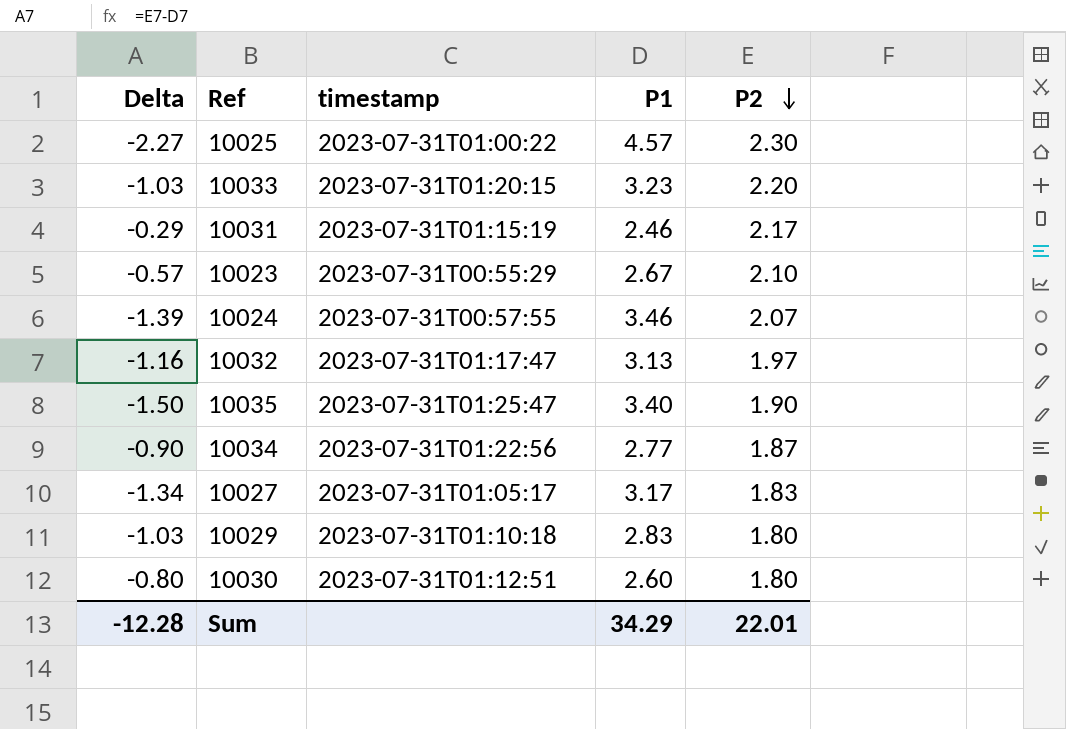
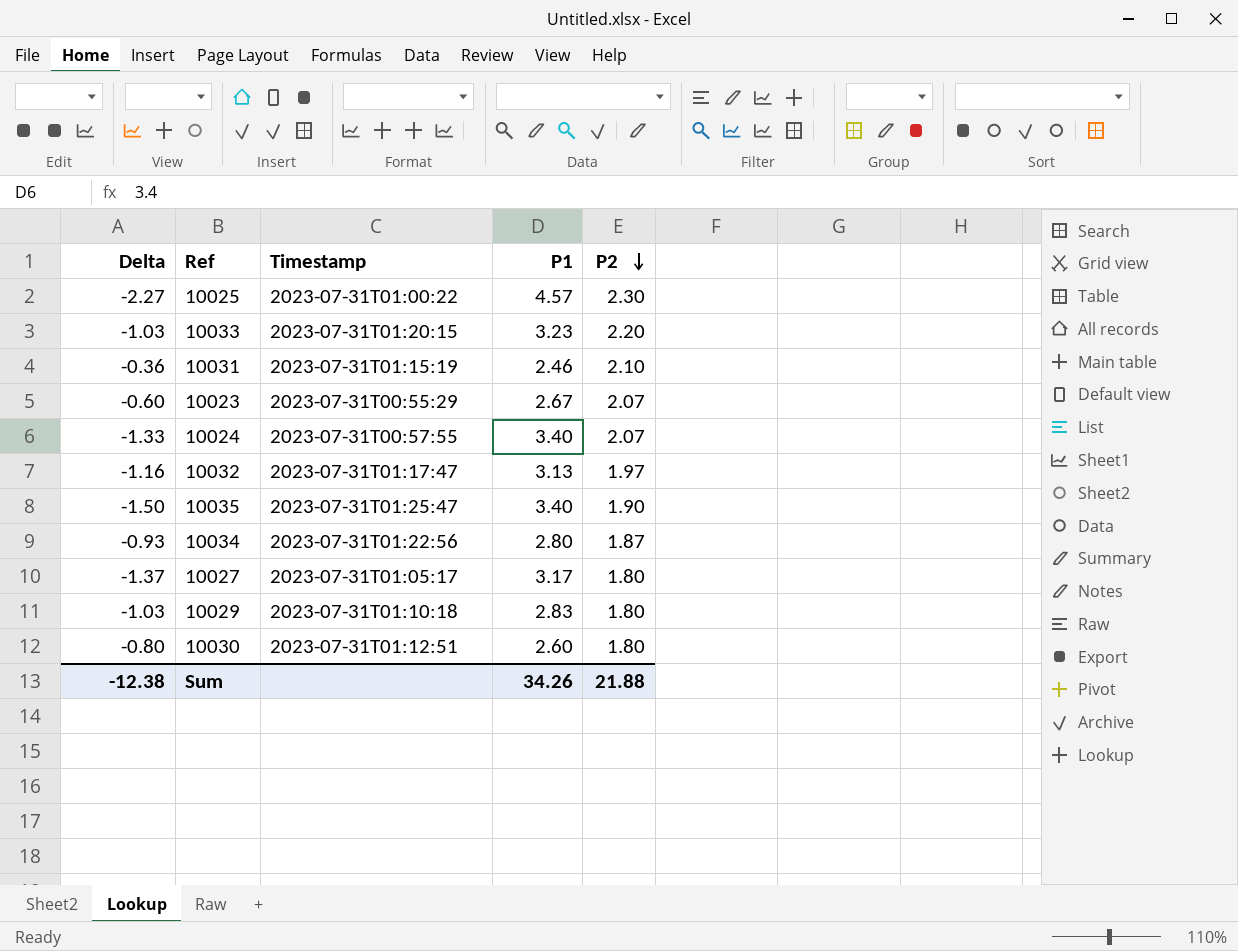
column name: timestamp -> Timestamp
10031 | Delta: -0.29 -> -0.36
10031 | P2: 2.17 -> 2.10
10023 | Delta: -0.57 -> -0.60
10023 | P2: 2.10 -> 2.07
10024 | Delta: -1.39 -> -1.33
10024 | P1: 3.46 -> 3.40
10034 | Delta: -0.90 -> -0.93
10034 | P1: 2.77 -> 2.80
10027 | Delta: -1.34 -> -1.37
10027 | P2: 1.83 -> 1.80
Sum | Delta: -12.28 -> -12.38
Sum | P1: 34.29 -> 34.26
Sum | P2: 22.01 -> 21.88

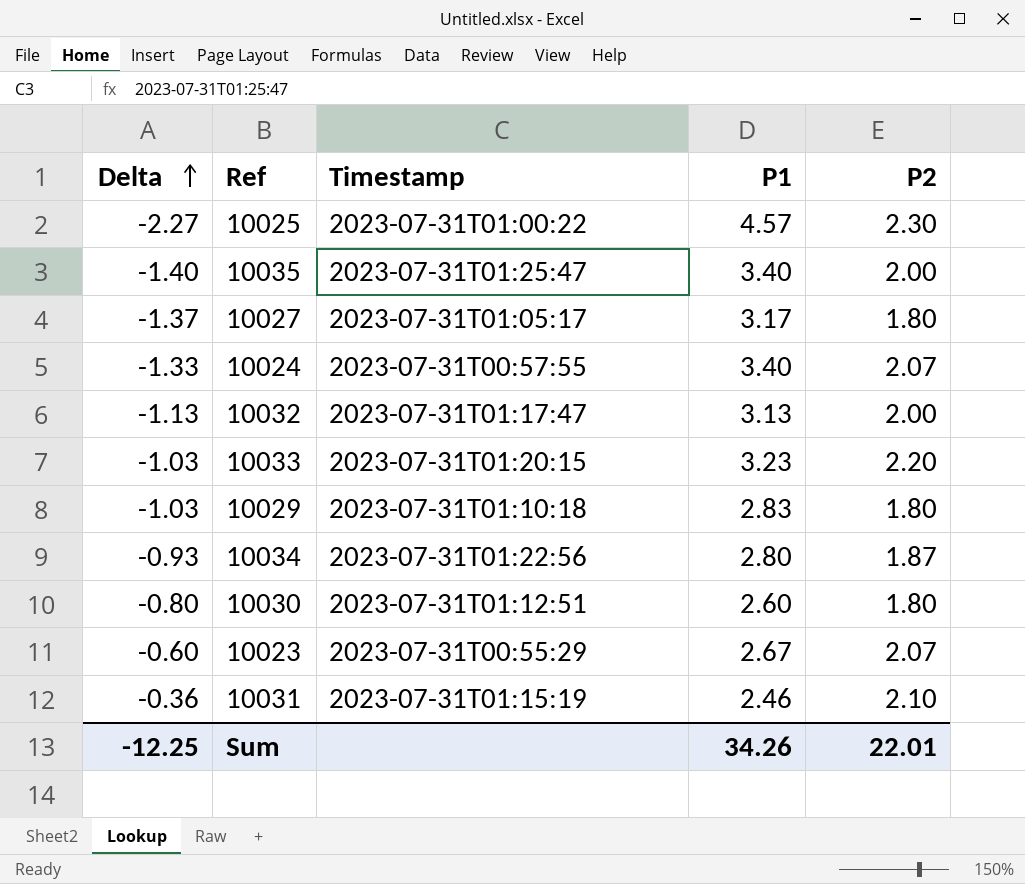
row order: P2 descending -> Delta ascending
10035 | Delta: -1.50 -> -1.40
10035 | P2: 1.90 -> 2.00
10032 | Delta: -1.16 -> -1.13
10032 | P2: 1.97 -> 2.00
Sum | Delta: -12.38 -> -12.25
Sum | P2: 21.88 -> 22.01

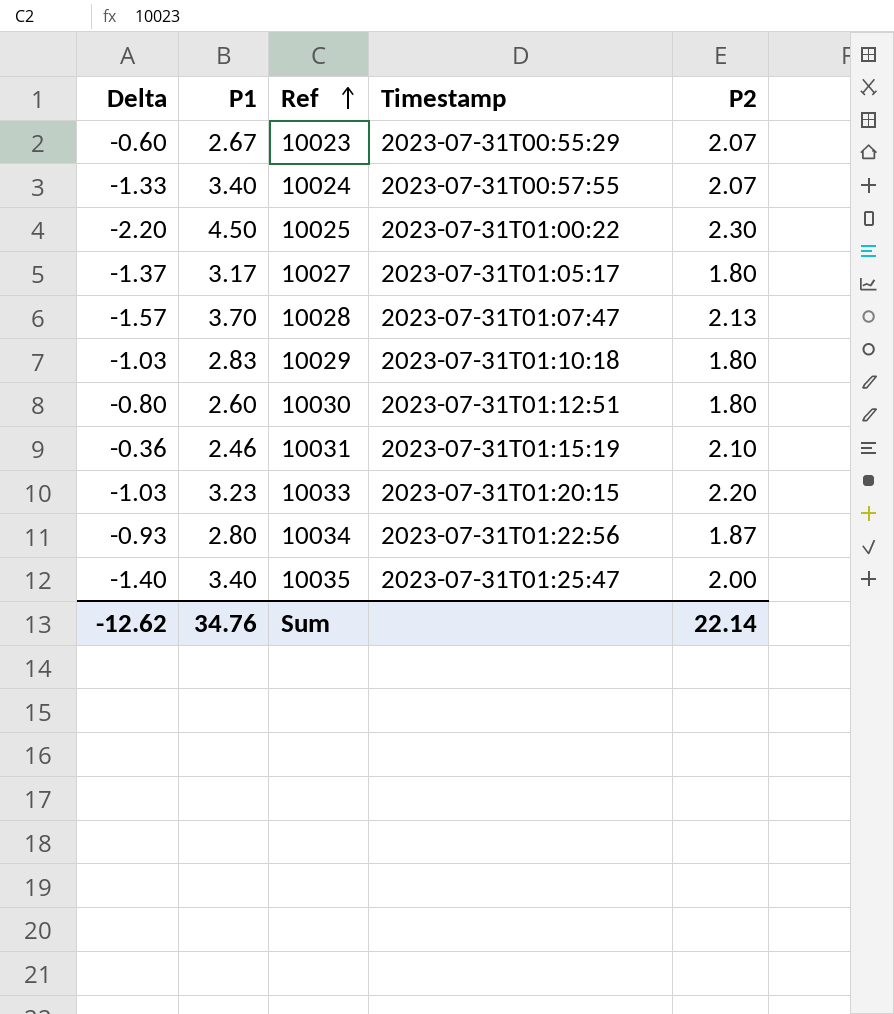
row order: Delta ascending -> Ref ascending
column P1 | position: 4 -> 2
row 10032: -1.13 | 2023-07-31T01:17:47 | 3.13 | 2.00 -> none
10025 | Delta: -2.27 -> -2.20
10025 | P1: 4.57 -> 4.50
row 10028: none -> -1.57 | 3.70 | 2023-07-31T01:07:47 | 2.13
Sum | Delta: -12.25 -> -12.62
Sum | P1: 34.26 -> 34.76
Sum | P2: 22.01 -> 22.14

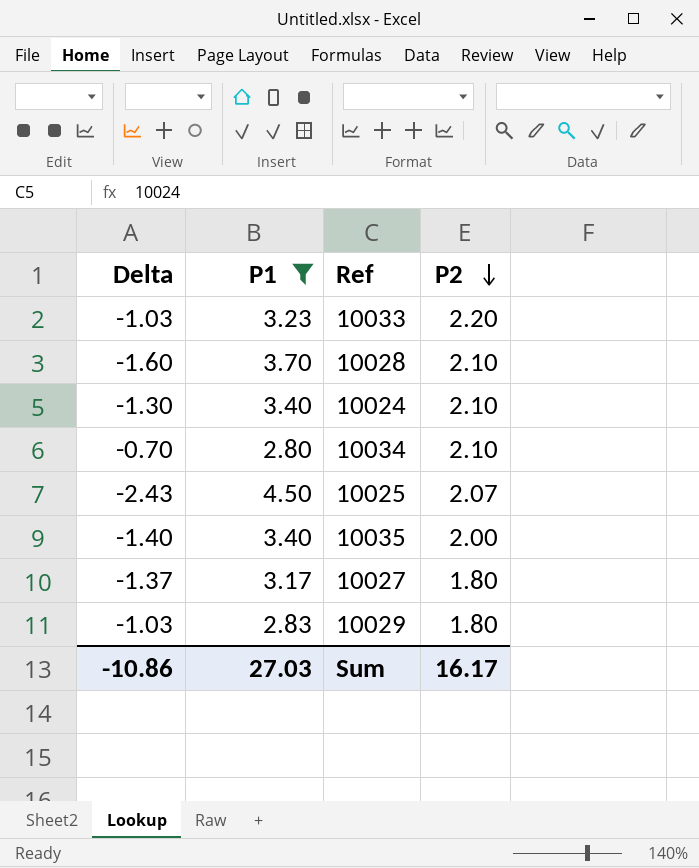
filter: none -> P1 >= 2.80
row order: Ref ascending -> P2 descending
column Timestamp | position: 4 -> none
10028 | Delta: -1.57 -> -1.60
10028 | P2: 2.13 -> 2.10
10024 | Delta: -1.33 -> -1.30
10024 | P2: 2.07 -> 2.10
10034 | Delta: -0.93 -> -0.70
10034 | P2: 1.87 -> 2.10
10025 | Delta: -2.20 -> -2.43
10025 | P2: 2.30 -> 2.07
Sum | Delta: -12.62 -> -10.86
Sum | P1: 34.76 -> 27.03
Sum | P2: 22.14 -> 16.17

